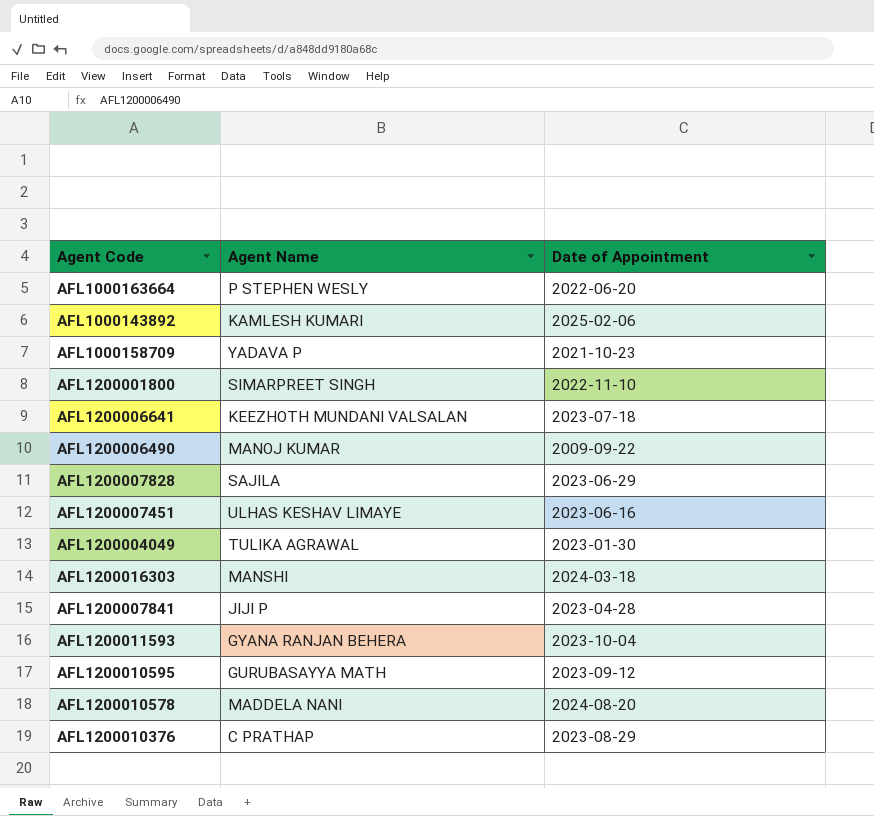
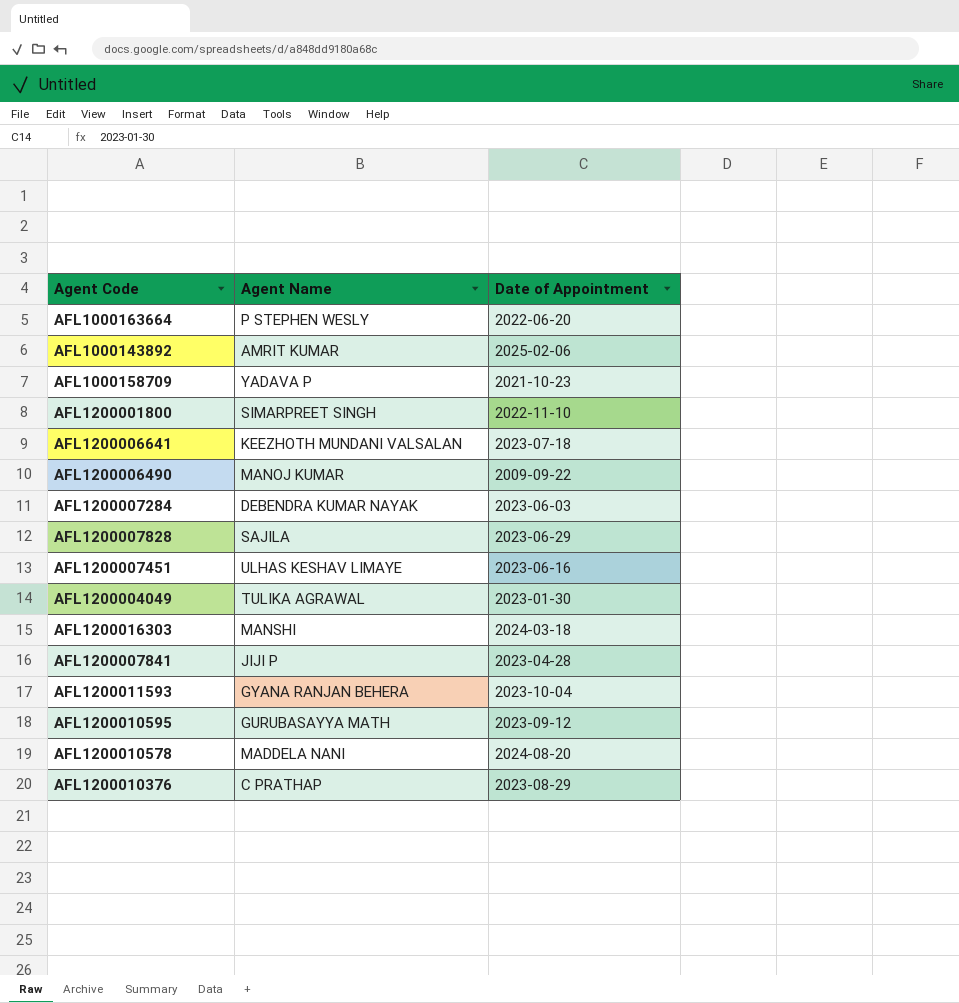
AFL1000143892 | Agent Name: KAMLESH KUMARI -> AMRIT KUMAR
row AFL1200007284: none -> DEBENDRA KUMAR NAYAK | 2023-06-03

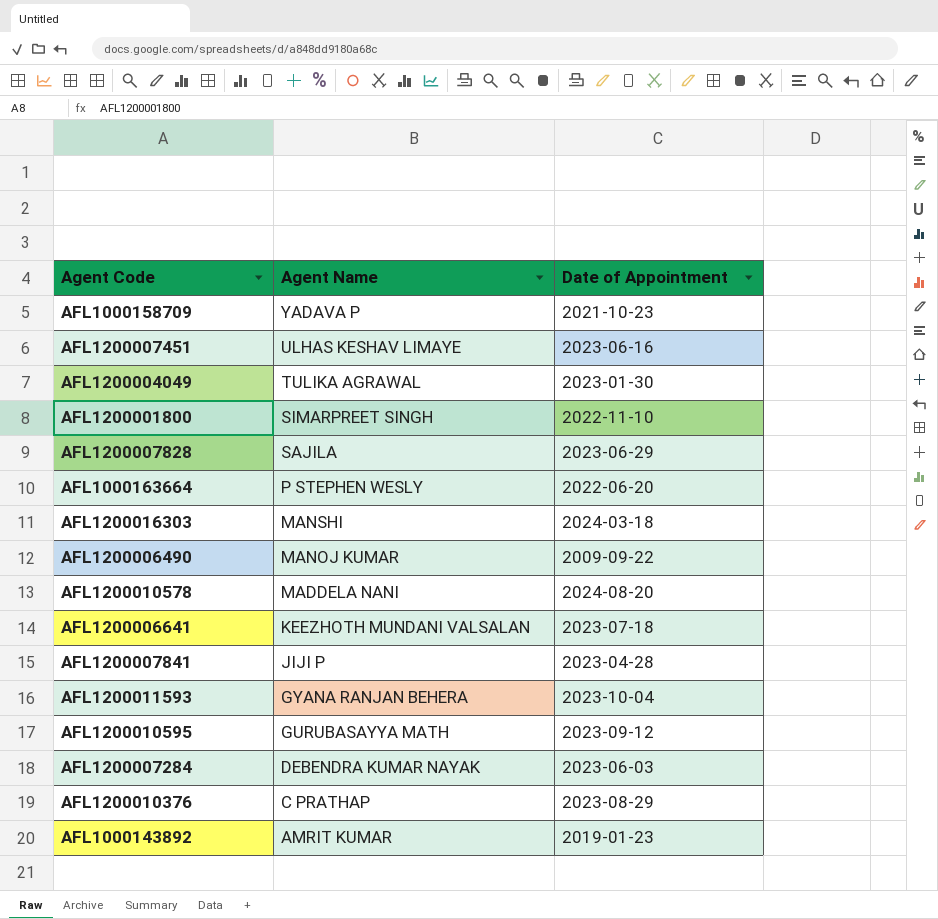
row order: none -> Agent Name descending
AFL1000143892 | Date of Appointment: 2025-02-06 -> 2019-01-23

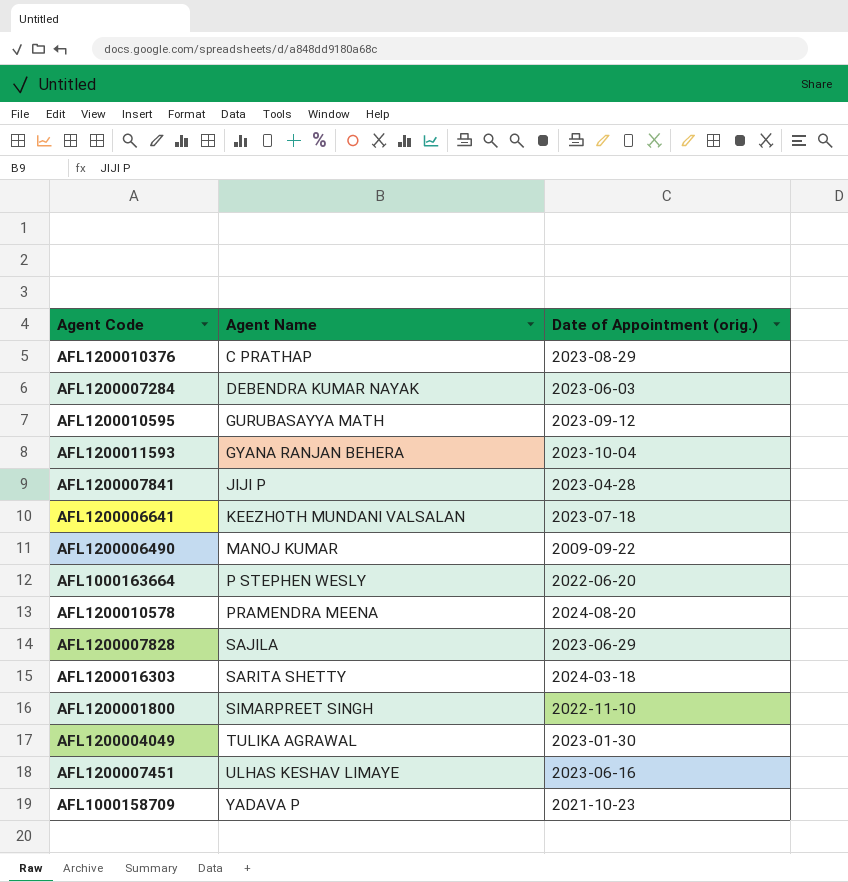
row order: Agent Name descending -> Agent Name ascending
column name: Date of Appointment -> Date of Appointment (orig.)
row AFL1000143892: AMRIT KUMAR | 2019-01-23 -> none
AFL1200010578 | Agent Name: MADDELA NANI -> PRAMENDRA MEENA
AFL1200016303 | Agent Name: MANSHI -> SARITA SHETTY

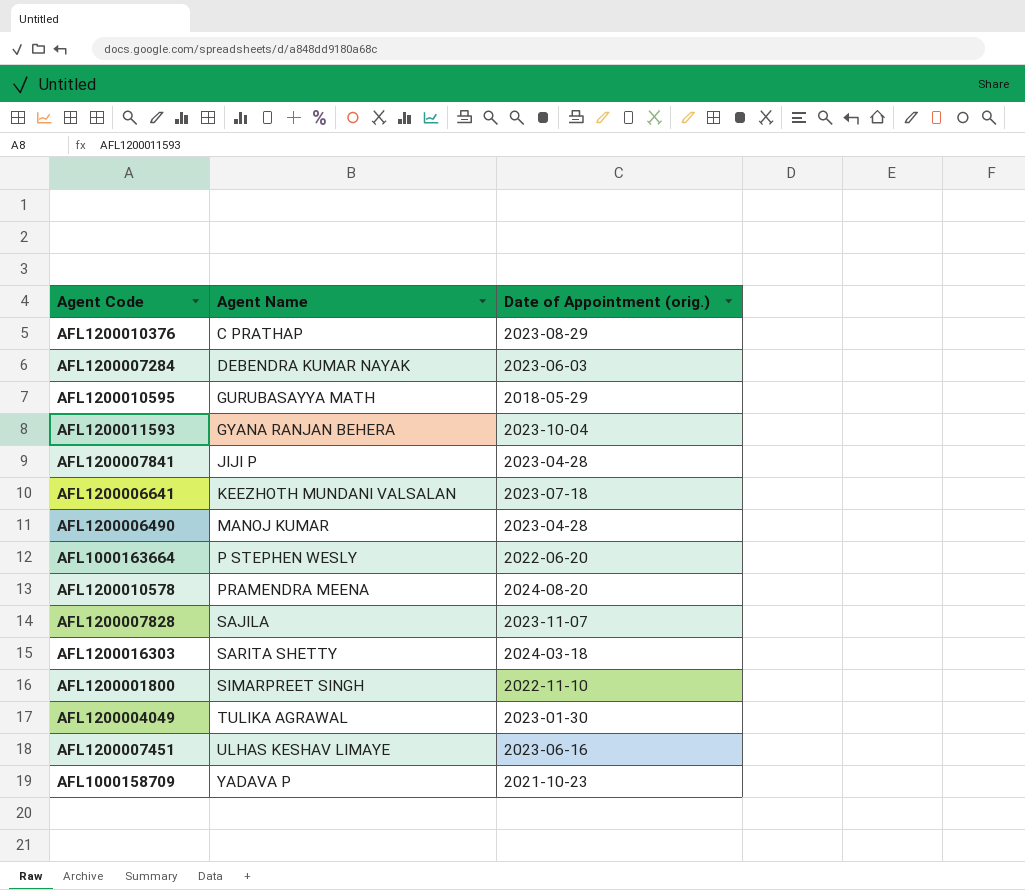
AFL1200010595 | Date of Appointment (orig.): 2023-09-12 -> 2018-05-29
AFL1200006490 | Date of Appointment (orig.): 2009-09-22 -> 2023-04-28
AFL1200007828 | Date of Appointment (orig.): 2023-06-29 -> 2023-11-07

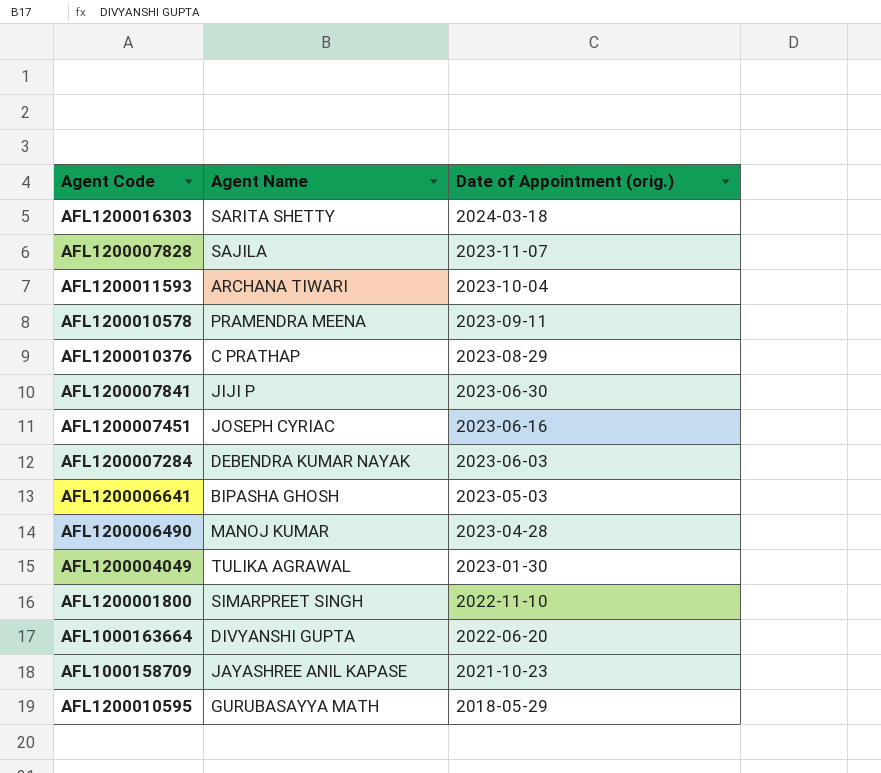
row order: Agent Name ascending -> Date of Appointment (orig.) descending
AFL1200011593 | Agent Name: GYANA RANJAN BEHERA -> ARCHANA TIWARI
AFL1200010578 | Date of Appointment (orig.): 2024-08-20 -> 2023-09-11
AFL1200007841 | Date of Appointment (orig.): 2023-04-28 -> 2023-06-30
AFL1200007451 | Agent Name: ULHAS KESHAV LIMAYE -> JOSEPH CYRIAC
AFL1200006641 | Agent Name: KEEZHOTH MUNDANI VALSALAN -> BIPASHA GHOSH
AFL1200006641 | Date of Appointment (orig.): 2023-07-18 -> 2023-05-03
AFL1000163664 | Agent Name: P STEPHEN WESLY -> DIVYANSHI GUPTA
AFL1000158709 | Agent Name: YADAVA P -> JAYASHREE ANIL KAPASE

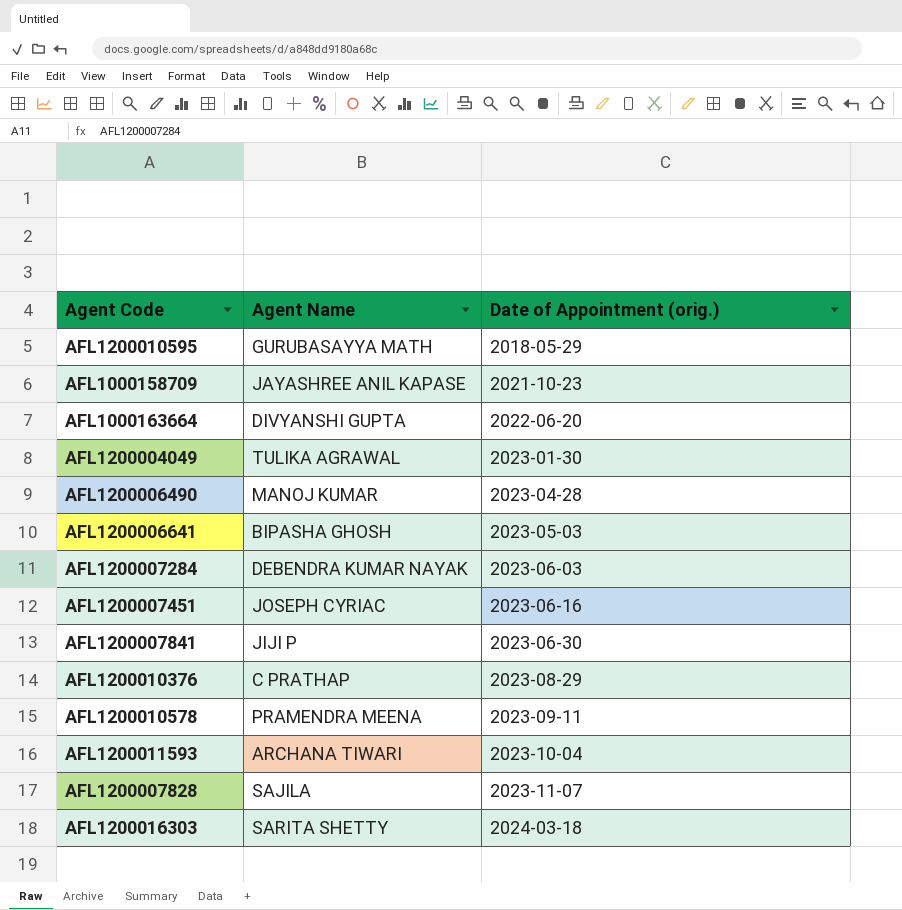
row order: Date of Appointment (orig.) descending -> Date of Appointment (orig.) ascending
row AFL1200001800: SIMARPREET SINGH | 2022-11-10 -> none

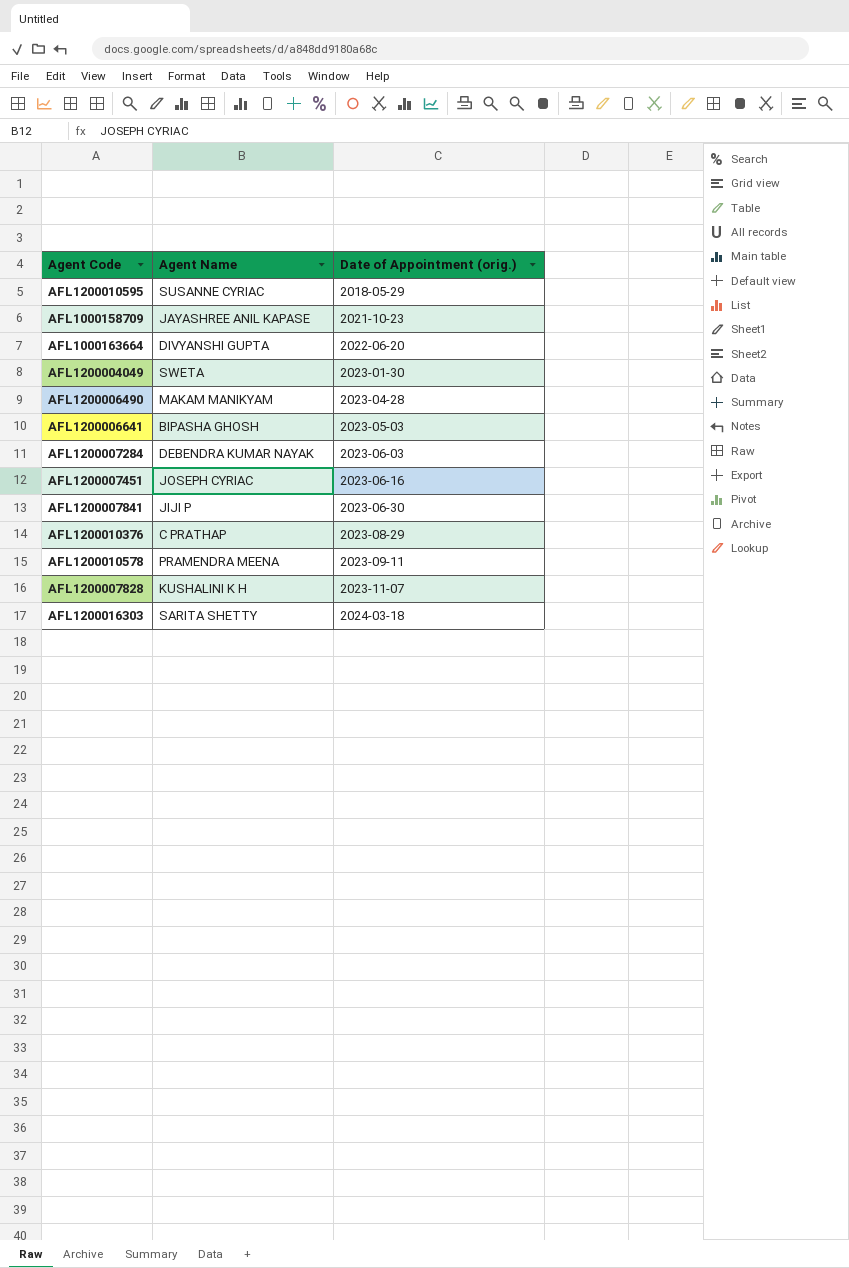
row AFL1200011593: ARCHANA TIWARI | 2023-10-04 -> none
AFL1200010595 | Agent Name: GURUBASAYYA MATH -> SUSANNE CYRIAC
AFL1200004049 | Agent Name: TULIKA AGRAWAL -> SWETA
AFL1200006490 | Agent Name: MANOJ KUMAR -> MAKAM MANIKYAM
AFL1200007828 | Agent Name: SAJILA -> KUSHALINI K H

